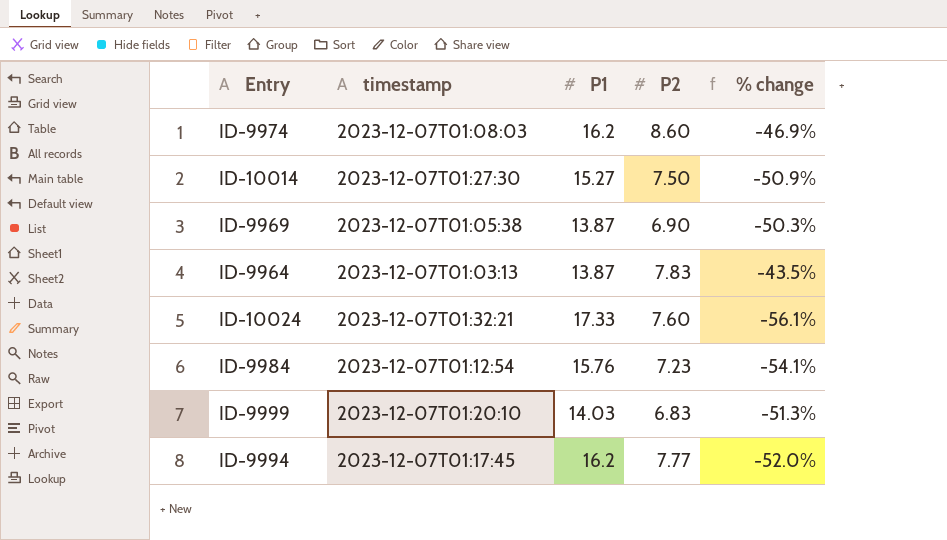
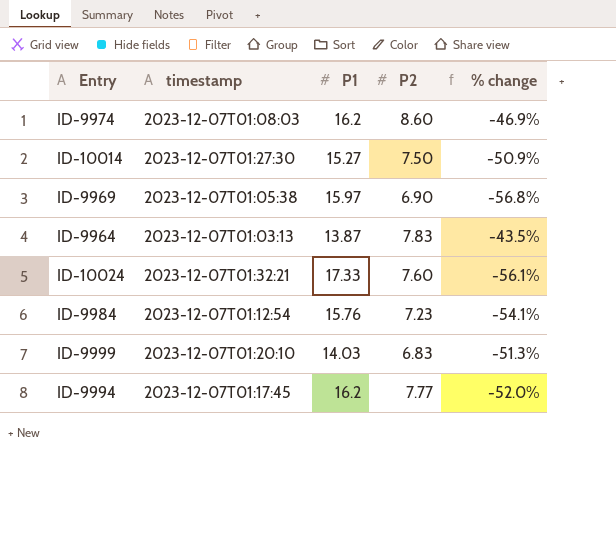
ID-9969 | P1: 13.87 -> 15.97
ID-9969 | % change: -50.3% -> -56.8%

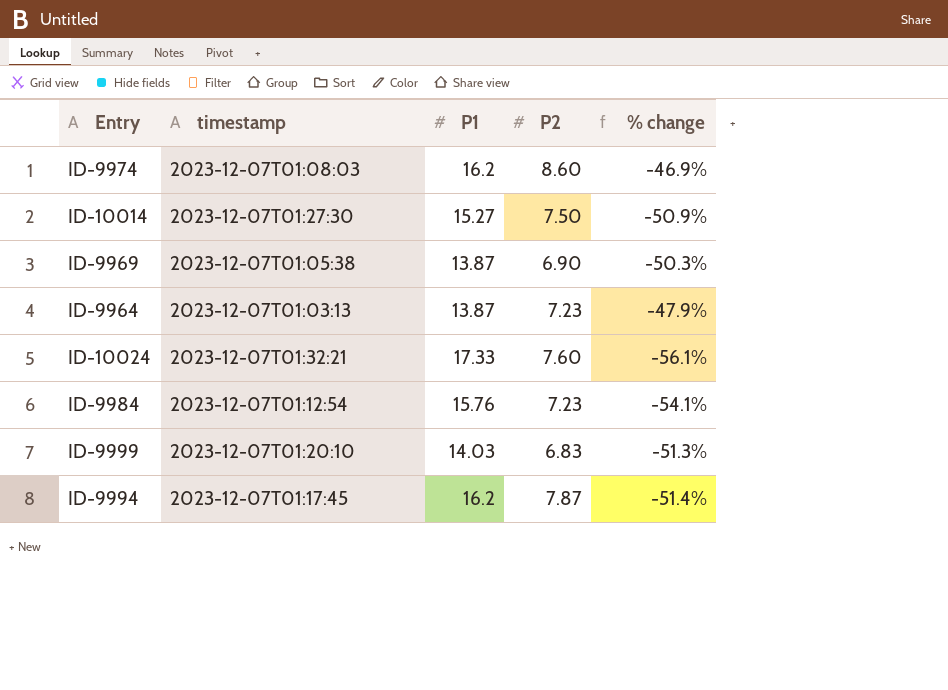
ID-9969 | P1: 15.97 -> 13.87
ID-9969 | % change: -56.8% -> -50.3%
ID-9964 | P2: 7.83 -> 7.23
ID-9964 | % change: -43.5% -> -47.9%
ID-9994 | P2: 7.77 -> 7.87
ID-9994 | % change: -52.0% -> -51.4%

